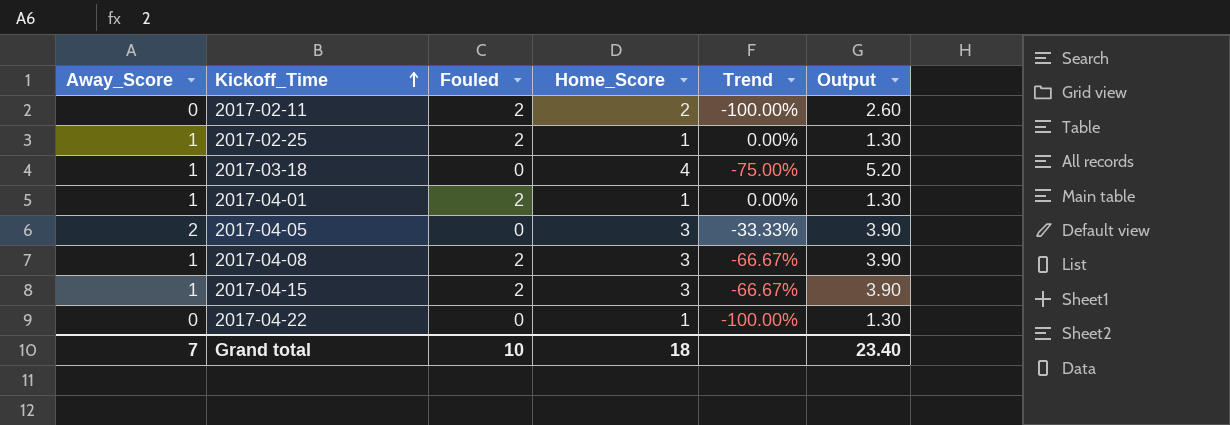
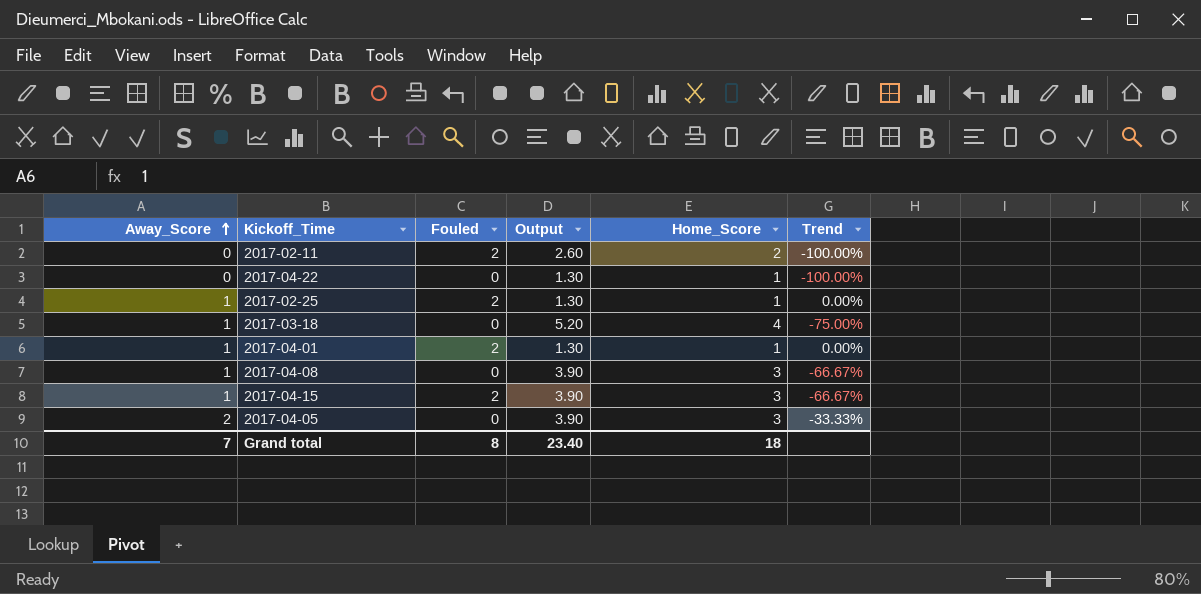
row order: Kickoff_Time ascending -> Away_Score ascending
column Output | position: 6 -> 4
2017-04-08 | Fouled: 2 -> 0
Grand total | Fouled: 10 -> 8

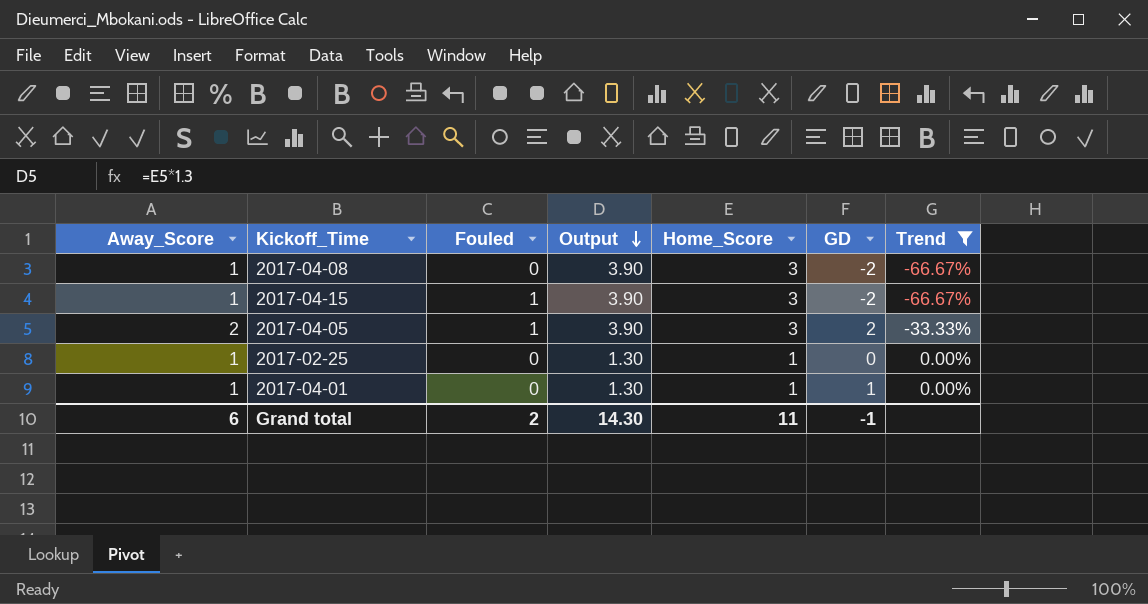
filter: none -> Trend >= -66.67%
row order: Away_Score ascending -> Output descending
column GD | position: none -> 6
2017-04-15 | Fouled: 2 -> 1
2017-04-05 | Fouled: 0 -> 1
2017-02-25 | Fouled: 2 -> 0
2017-04-01 | Fouled: 2 -> 0
Grand total | Away_Score: 7 -> 6
Grand total | Fouled: 8 -> 2
Grand total | Output: 23.40 -> 14.30
Grand total | Home_Score: 18 -> 11

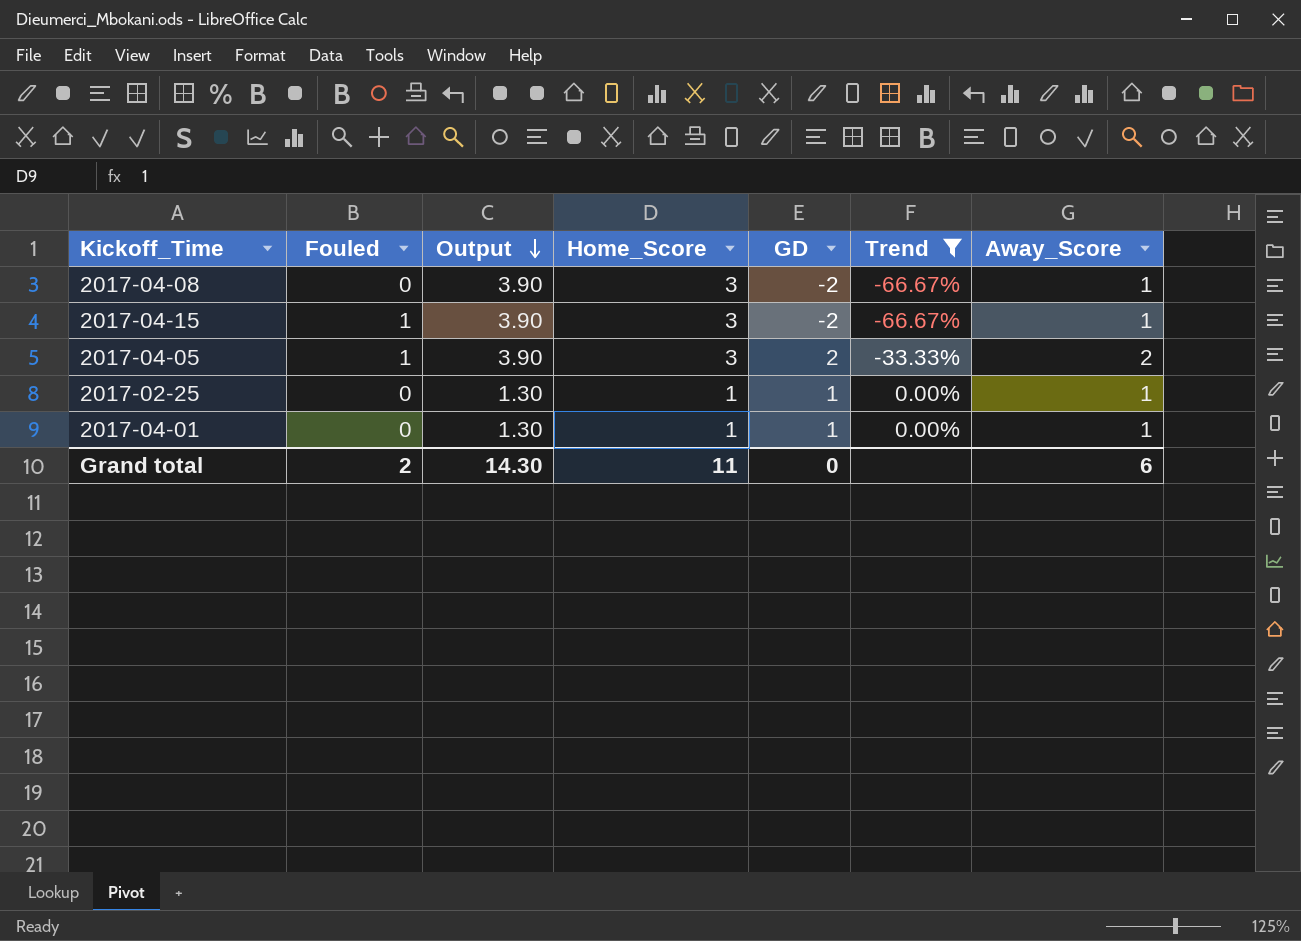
column Away_Score | position: 1 -> 7
2017-02-25 | GD: 0 -> 1
Grand total | GD: -1 -> 0

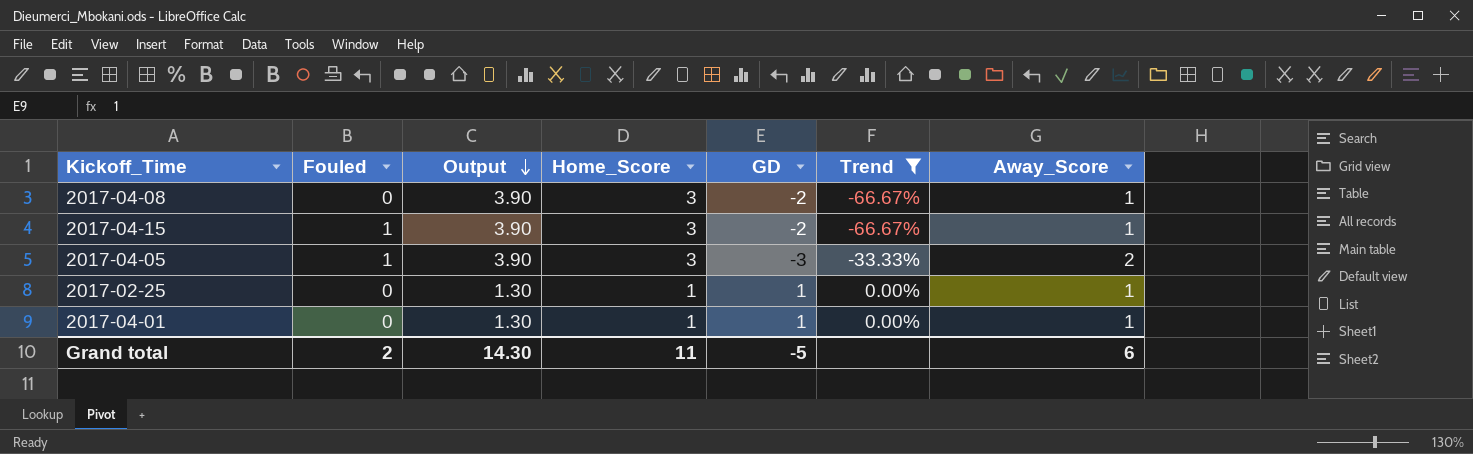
2017-04-05 | GD: 2 -> -3
Grand total | GD: 0 -> -5

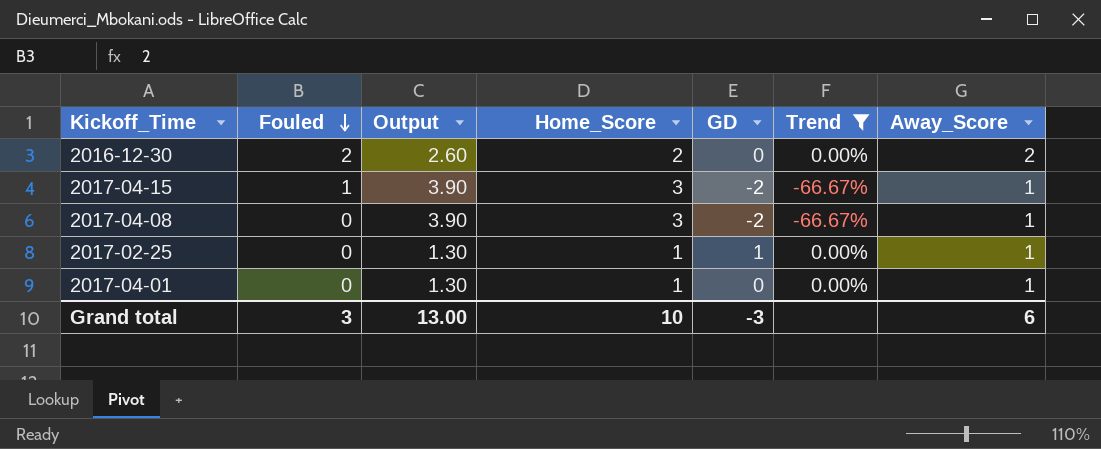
row order: Output descending -> Fouled descending
row 2017-04-05: 1 | 3.90 | 3 | -3 | -33.33% | 2 -> none
row 2016-12-30: none -> 2 | 2.60 | 2 | 0 | 0.00% | 2
2017-04-01 | GD: 1 -> 0
Grand total | Fouled: 2 -> 3
Grand total | Output: 14.30 -> 13.00
Grand total | Home_Score: 11 -> 10
Grand total | GD: -5 -> -3

